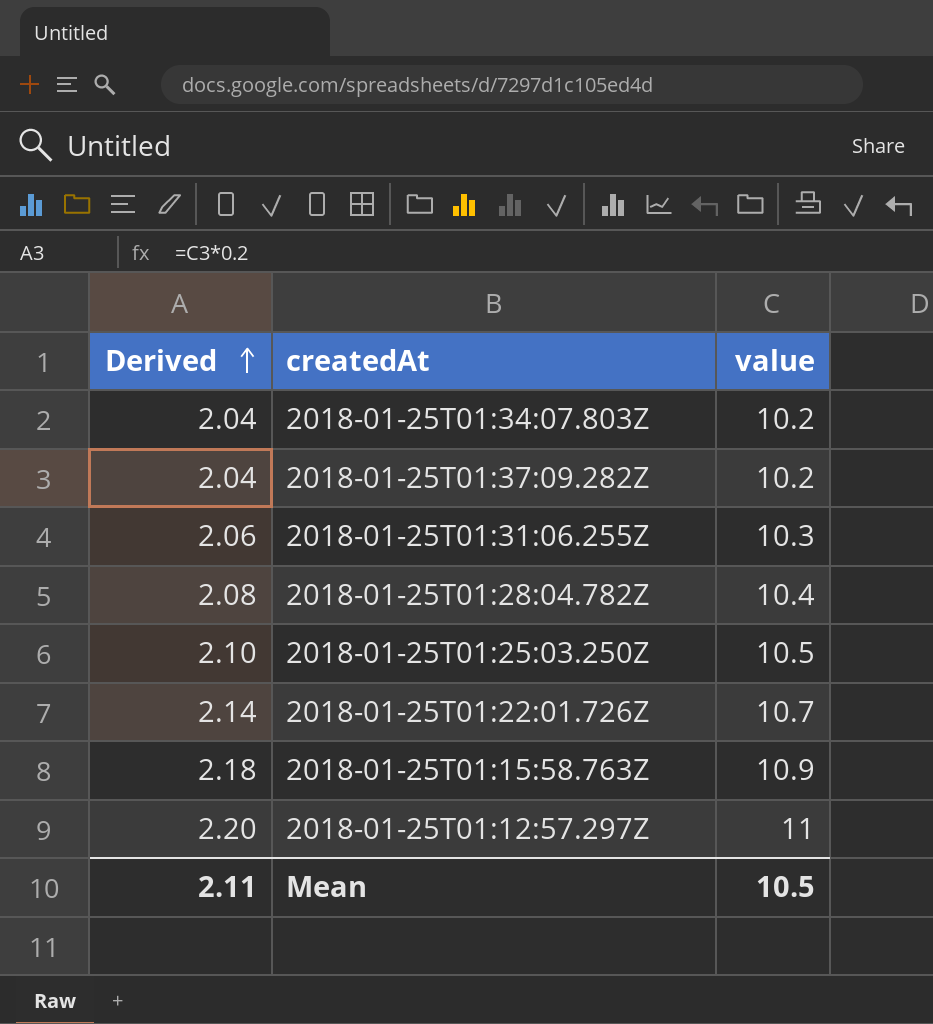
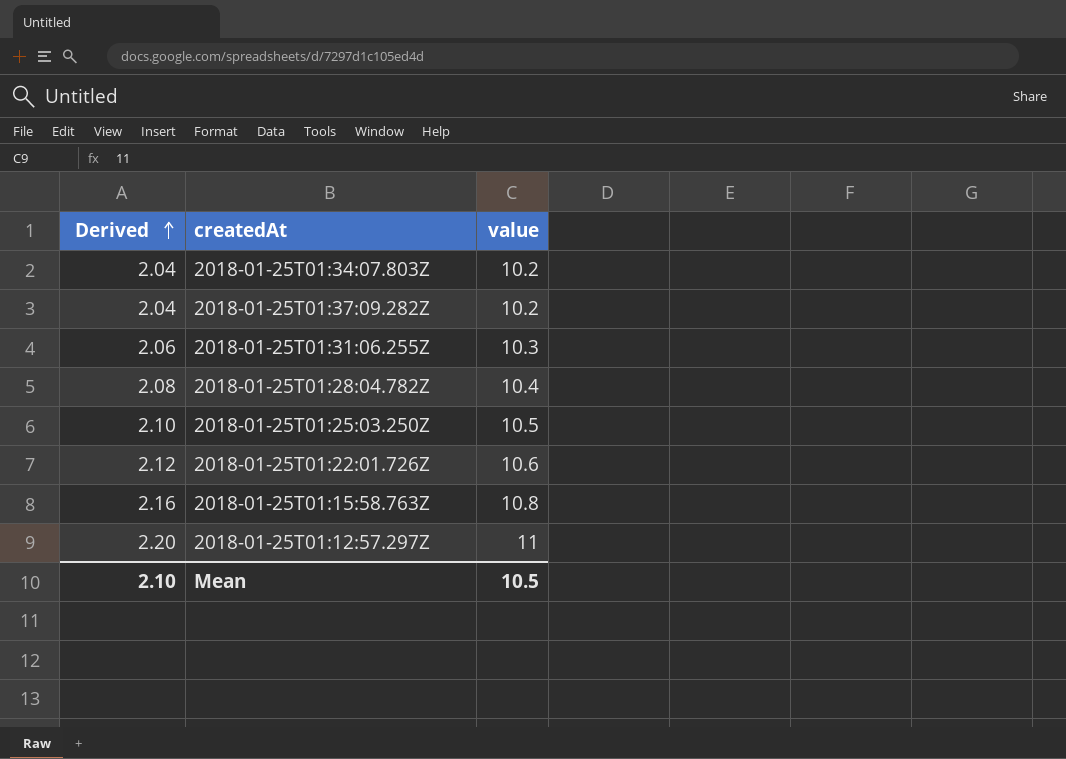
2018-01-25T01:22:01.726Z | Derived: 2.14 -> 2.12
2018-01-25T01:22:01.726Z | value: 10.7 -> 10.6
2018-01-25T01:15:58.763Z | Derived: 2.18 -> 2.16
2018-01-25T01:15:58.763Z | value: 10.9 -> 10.8
Mean | Derived: 2.11 -> 2.10

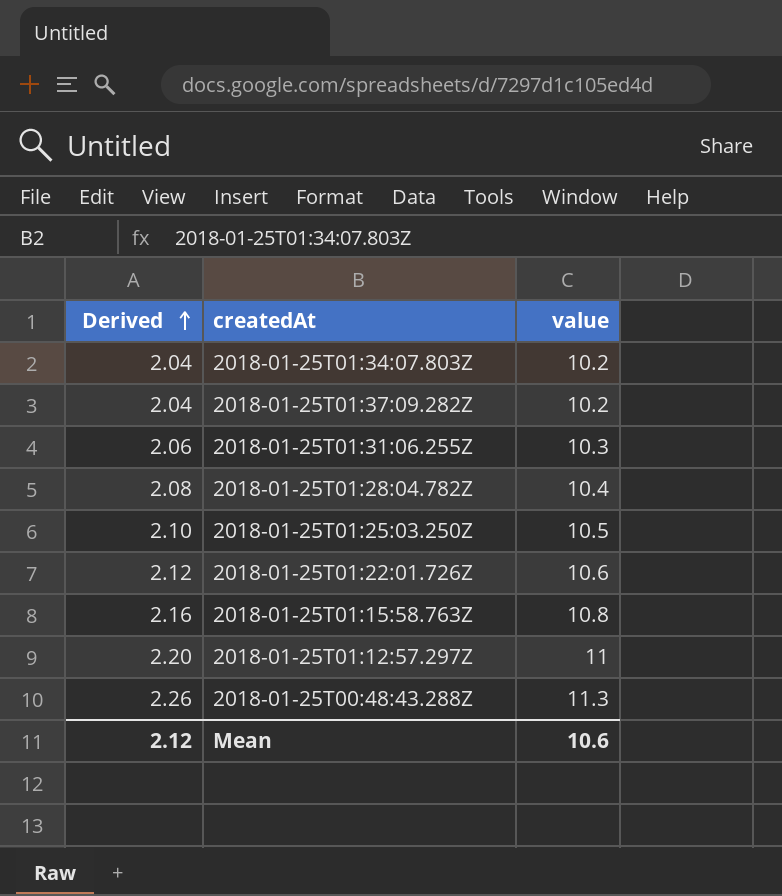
row 2018-01-25T00:48:43.288Z: none -> 2.26 | 11.3
Mean | Derived: 2.10 -> 2.12
Mean | value: 10.5 -> 10.6

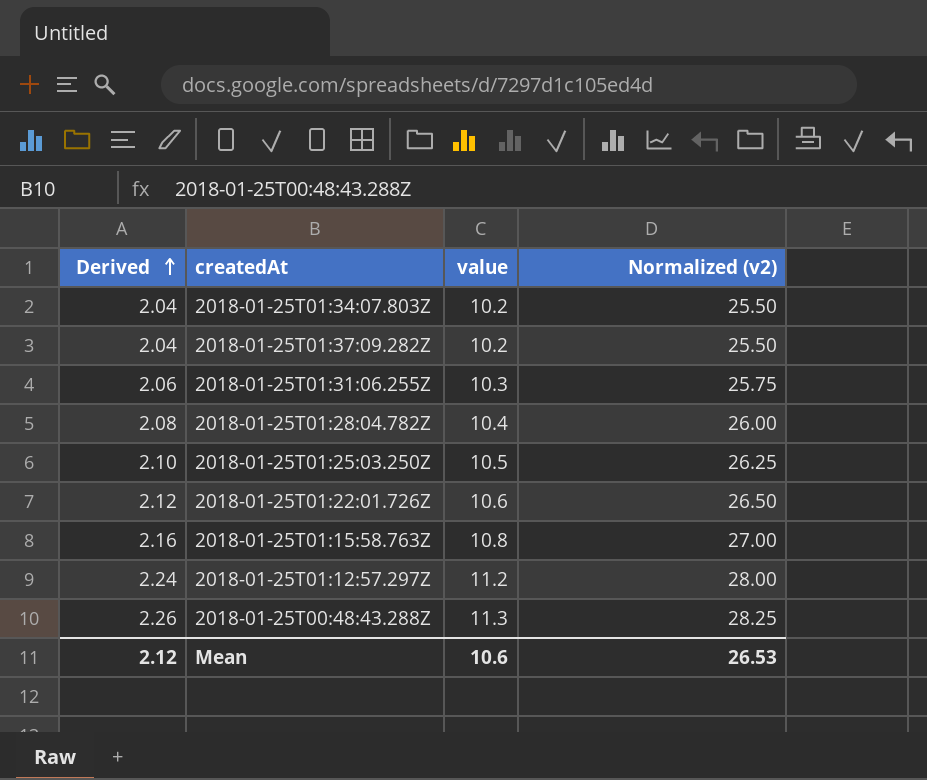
column Normalized (v2) | formula: none -> [value] * 2.5
2018-01-25T01:12:57.297Z | Derived: 2.20 -> 2.24
2018-01-25T01:12:57.297Z | value: 11 -> 11.2

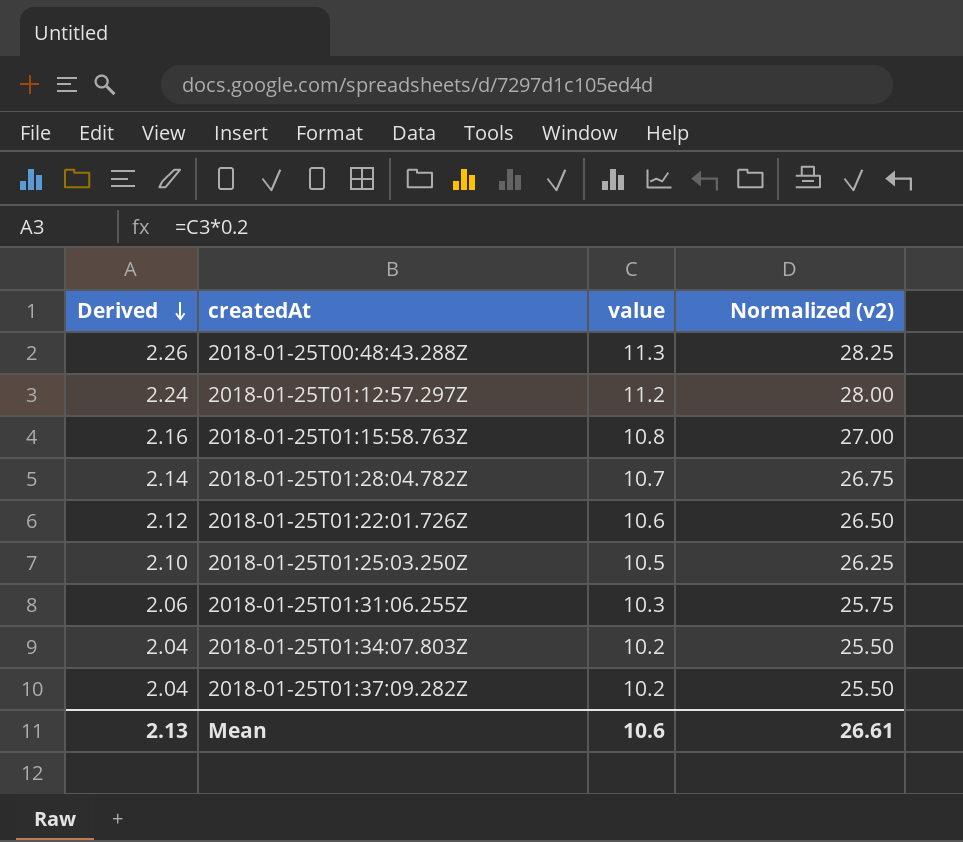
row order: Derived ascending -> Derived descending
2018-01-25T01:28:04.782Z | Derived: 2.08 -> 2.14
2018-01-25T01:28:04.782Z | value: 10.4 -> 10.7
2018-01-25T01:28:04.782Z | Normalized (v2): 26.00 -> 26.75
Mean | Derived: 2.12 -> 2.13
Mean | Normalized (v2): 26.53 -> 26.61

